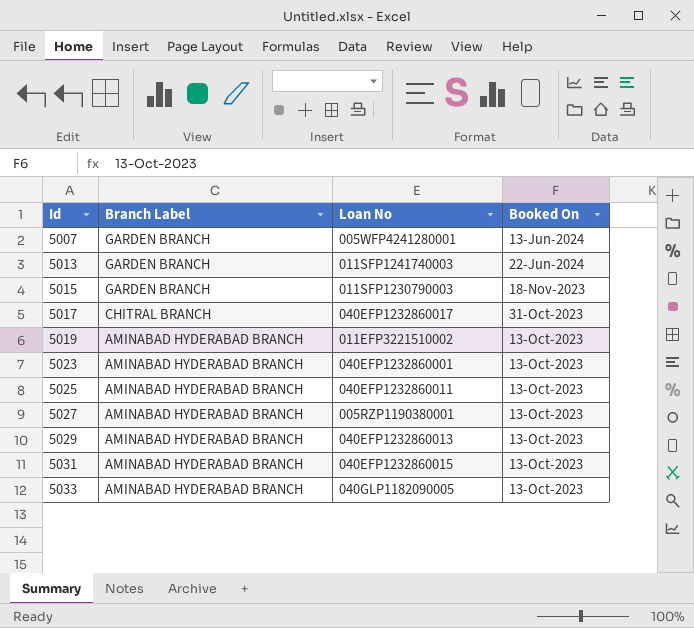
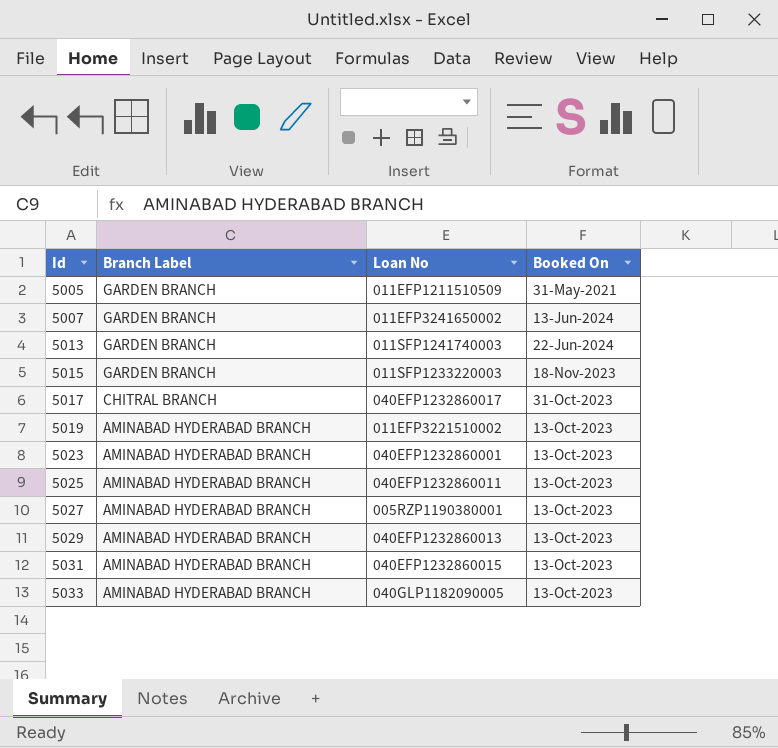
row 5005: none -> GARDEN BRANCH | 011EFP1211510509 | 31-May-2021
5007 | Loan No: 005WFP4241280001 -> 011EFP3241650002
5015 | Loan No: 011SFP1230790003 -> 011SFP1233220003

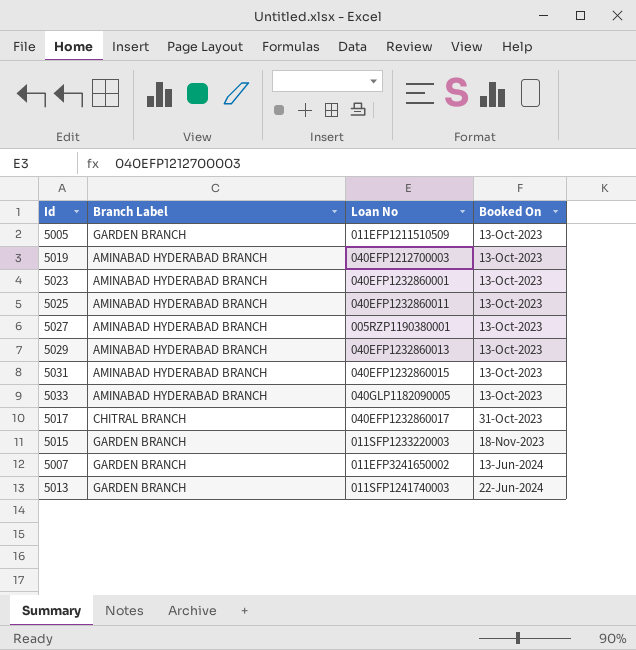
row order: Id ascending -> Booked On ascending
5005 | Booked On: 31-May-2021 -> 13-Oct-2023
5019 | Loan No: 011EFP3221510002 -> 040EFP1212700003

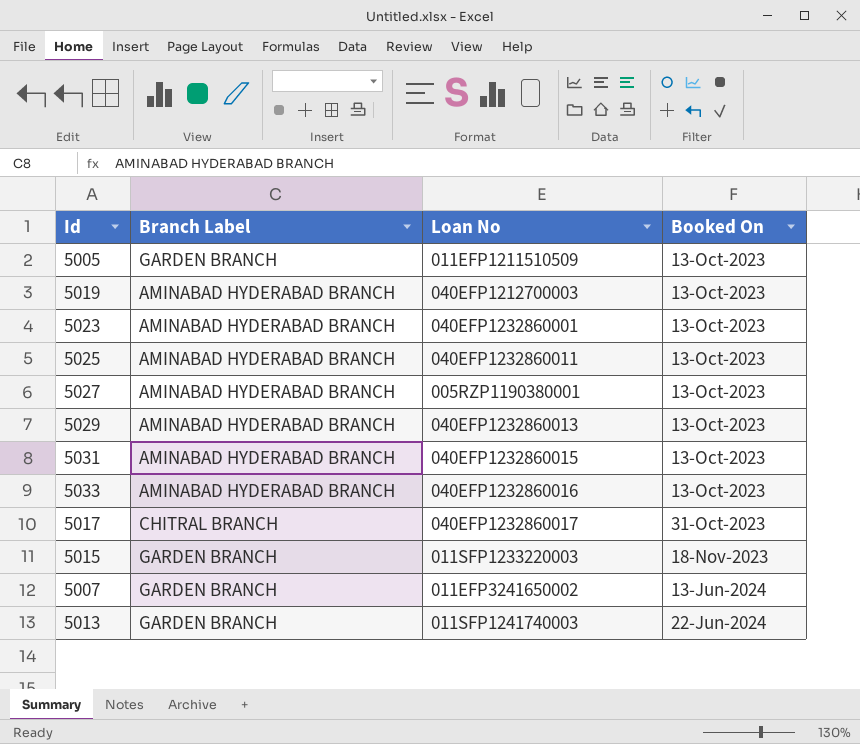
5033 | Loan No: 040GLP1182090005 -> 040EFP1232860016

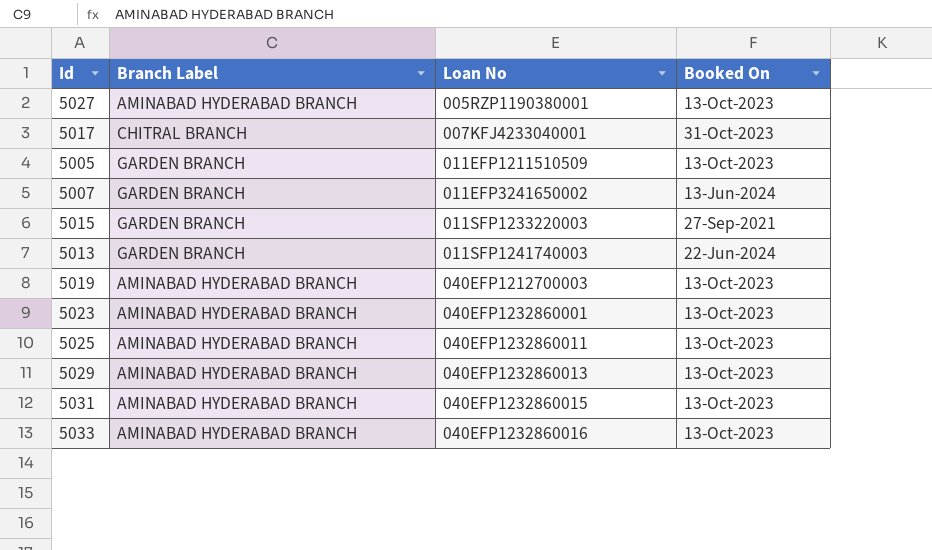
row order: Booked On ascending -> Loan No ascending
5017 | Loan No: 040EFP1232860017 -> 007KFJ4233040001
5015 | Booked On: 18-Nov-2023 -> 27-Sep-2021

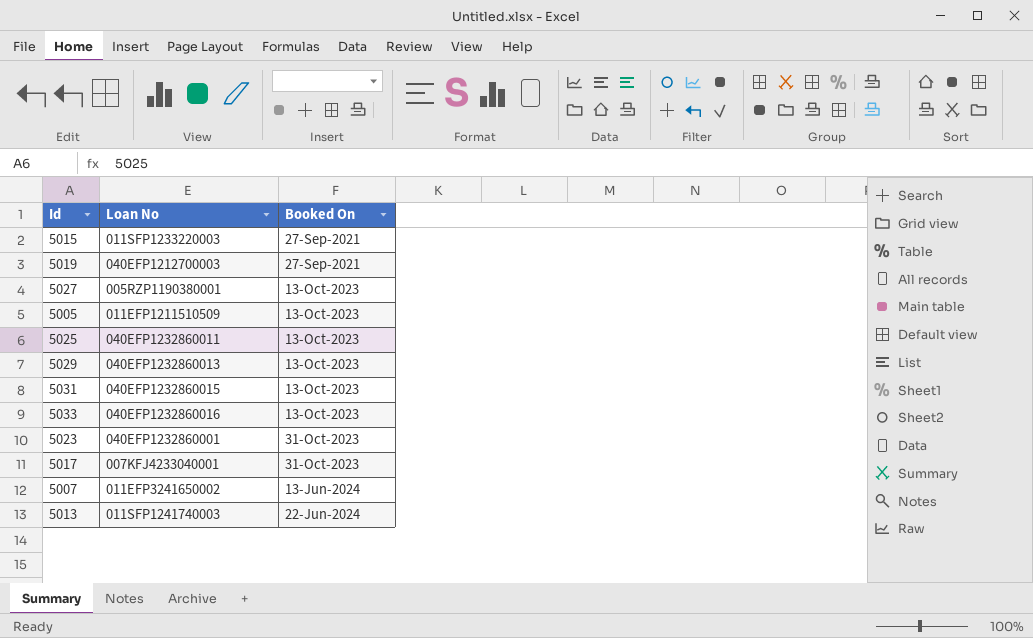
row order: Loan No ascending -> Booked On ascending
column Branch Label | position: 2 -> none
5019 | Booked On: 13-Oct-2023 -> 27-Sep-2021
5023 | Booked On: 13-Oct-2023 -> 31-Oct-2023

